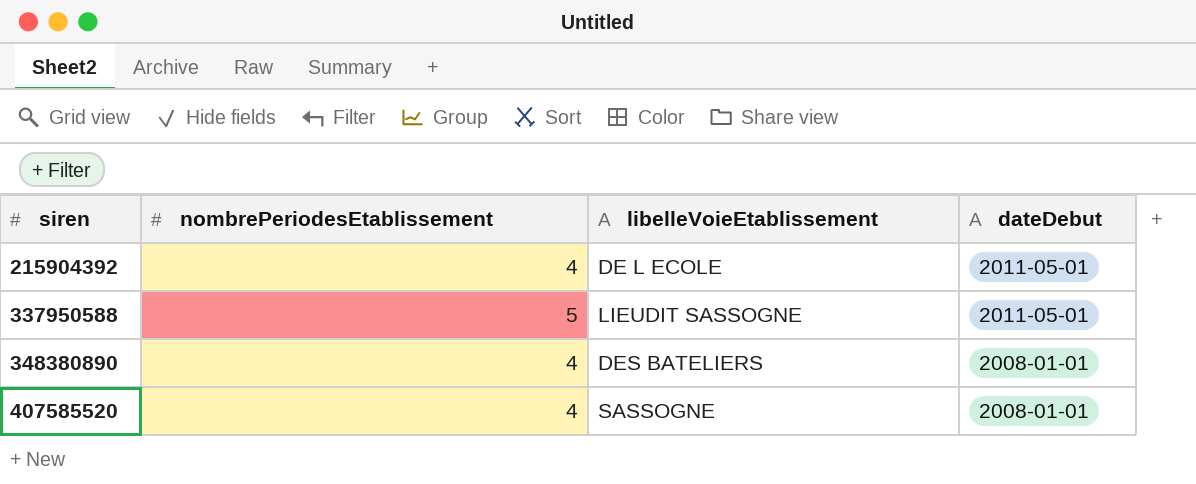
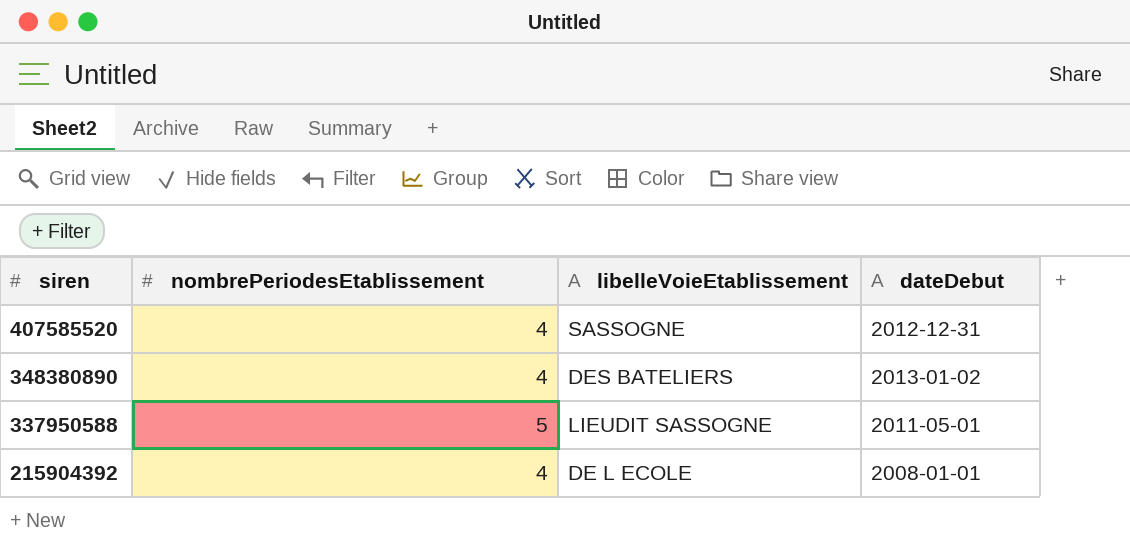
row order: siren ascending -> siren descending
407585520 | dateDebut: 2008-01-01 -> 2012-12-31
348380890 | dateDebut: 2008-01-01 -> 2013-01-02
215904392 | dateDebut: 2011-05-01 -> 2008-01-01

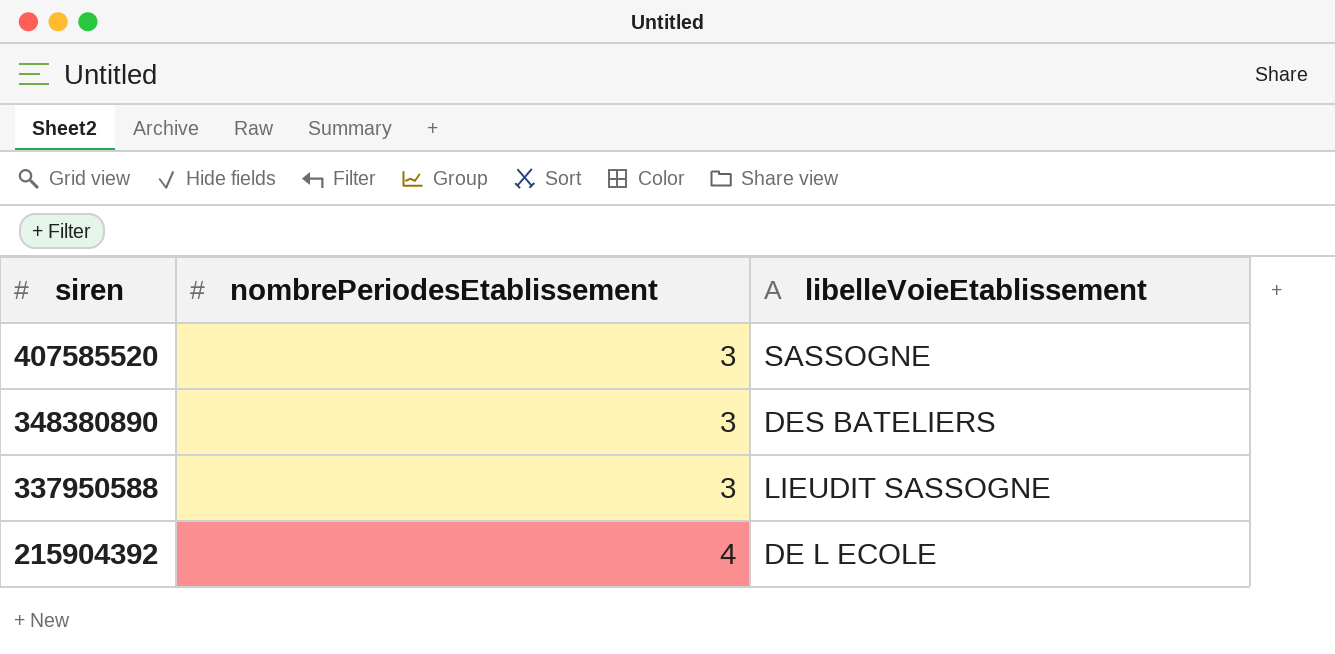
column dateDebut | position: 4 -> none
407585520 | nombrePeriodesEtablissement: 4 -> 3
348380890 | nombrePeriodesEtablissement: 4 -> 3
337950588 | nombrePeriodesEtablissement: 5 -> 3

